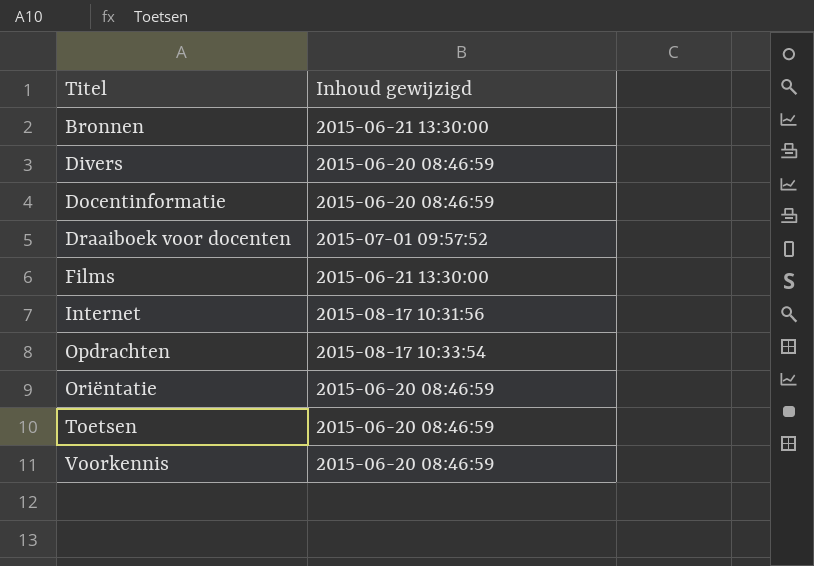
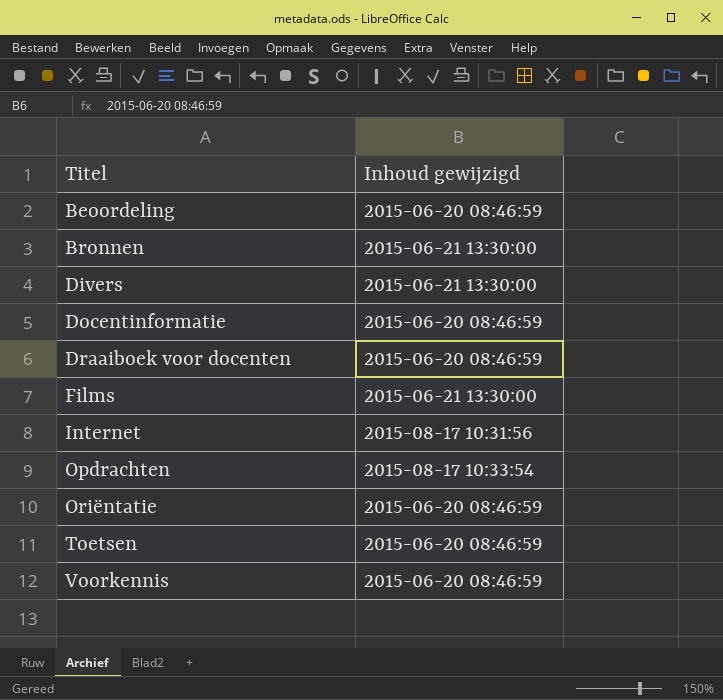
row Beoordeling: none -> 2015-06-20 08:46:59
Divers | Inhoud gewijzigd: 2015-06-20 08:46:59 -> 2015-06-21 13:30:00
Draaiboek voor docenten | Inhoud gewijzigd: 2015-07-01 09:57:52 -> 2015-06-20 08:46:59

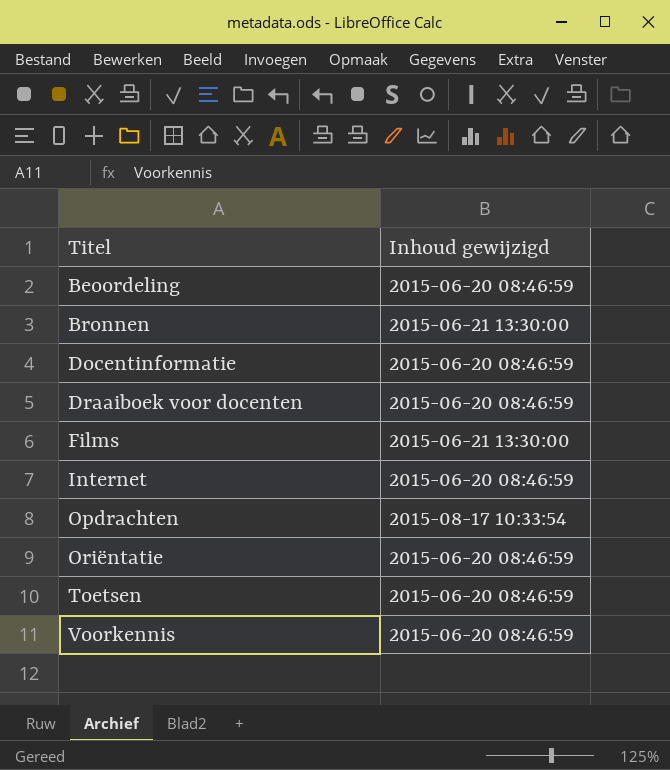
row Divers: 2015-06-21 13:30:00 -> none
Internet | Inhoud gewijzigd: 2015-08-17 10:31:56 -> 2015-06-20 08:46:59

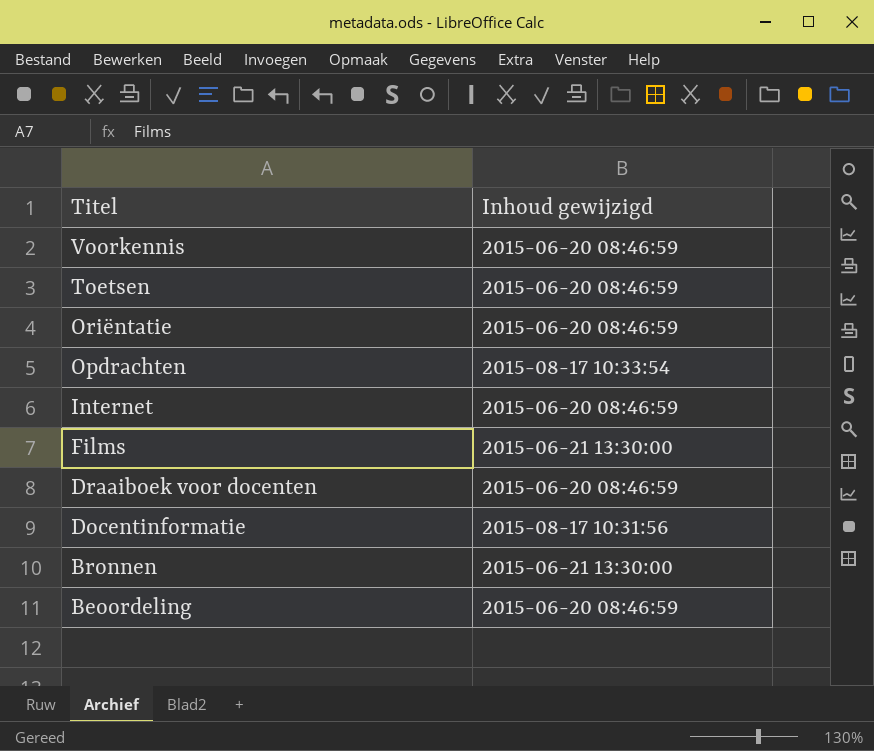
row order: Titel ascending -> Titel descending
Docentinformatie | Inhoud gewijzigd: 2015-06-20 08:46:59 -> 2015-08-17 10:31:56

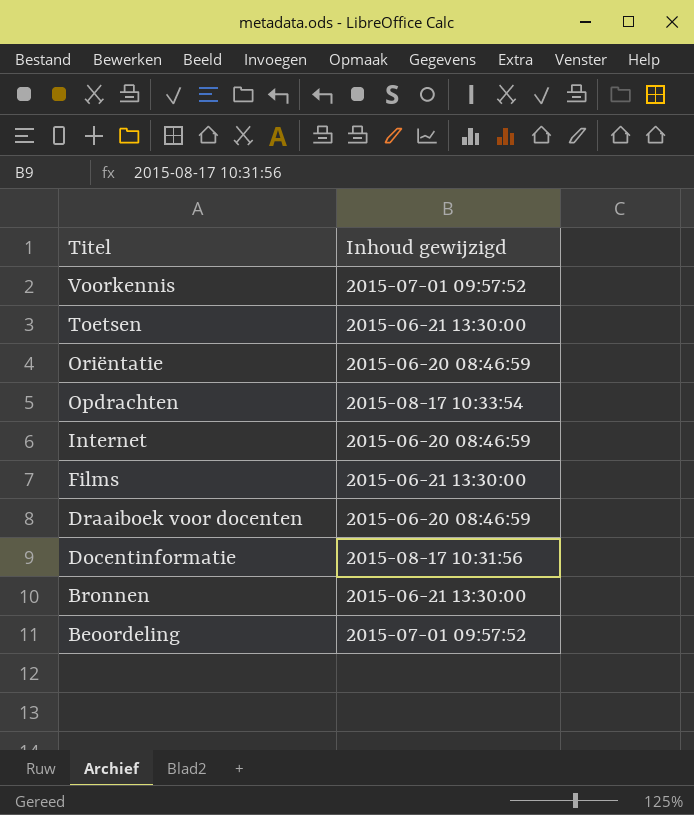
Voorkennis | Inhoud gewijzigd: 2015-06-20 08:46:59 -> 2015-07-01 09:57:52
Toetsen | Inhoud gewijzigd: 2015-06-20 08:46:59 -> 2015-06-21 13:30:00
Beoordeling | Inhoud gewijzigd: 2015-06-20 08:46:59 -> 2015-07-01 09:57:52

